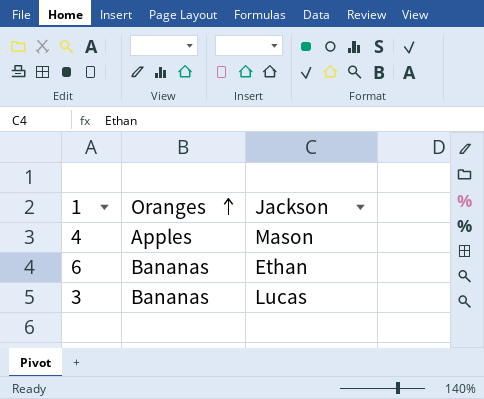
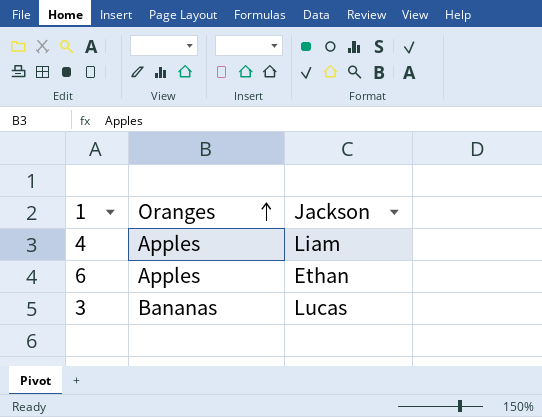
4 | Jackson: Mason -> Liam
6 | Oranges: Bananas -> Apples

